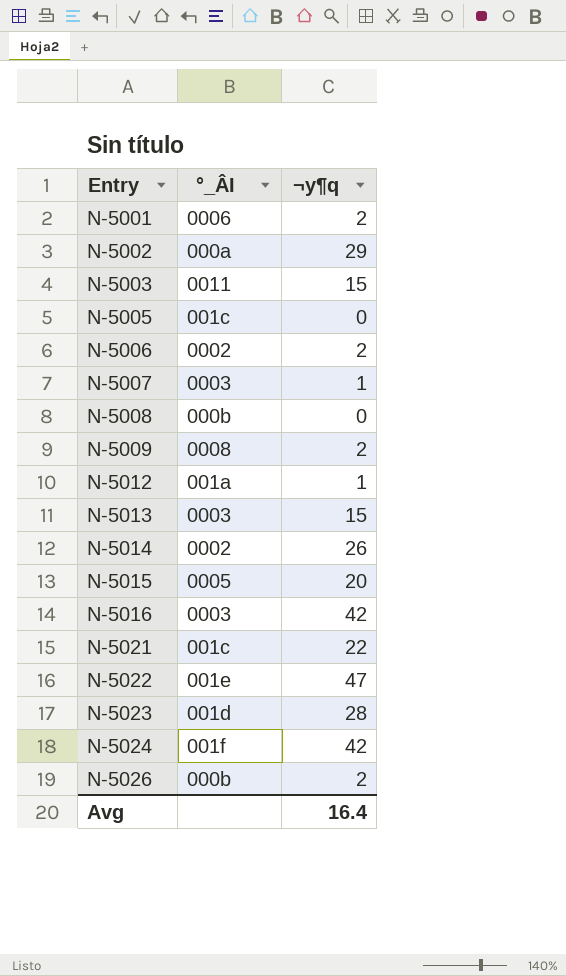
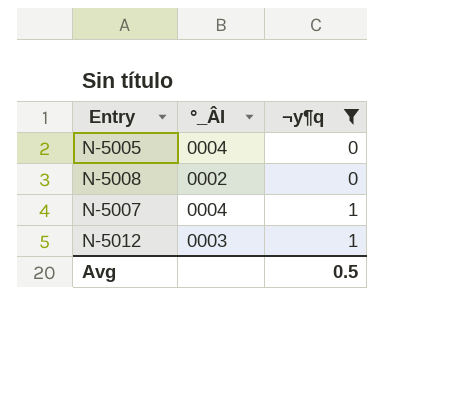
filter: none -> ¬y¶q <= 1
row order: Entry ascending -> ¬y¶q ascending
N-5005 | °_ÂI: 001c -> 0004
N-5008 | °_ÂI: 000b -> 0002
N-5007 | °_ÂI: 0003 -> 0004
N-5012 | °_ÂI: 001a -> 0003
Avg | ¬y¶q: 16.4 -> 0.5

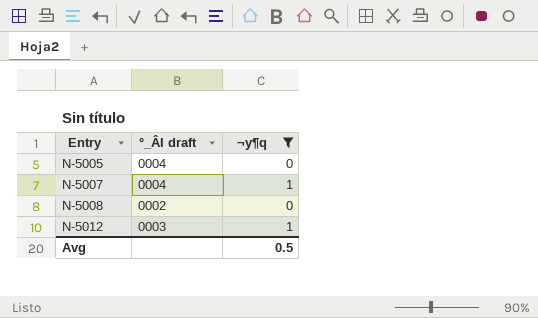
row order: ¬y¶q ascending -> Entry ascending
column name: °_ÂI -> °_ÂI draft

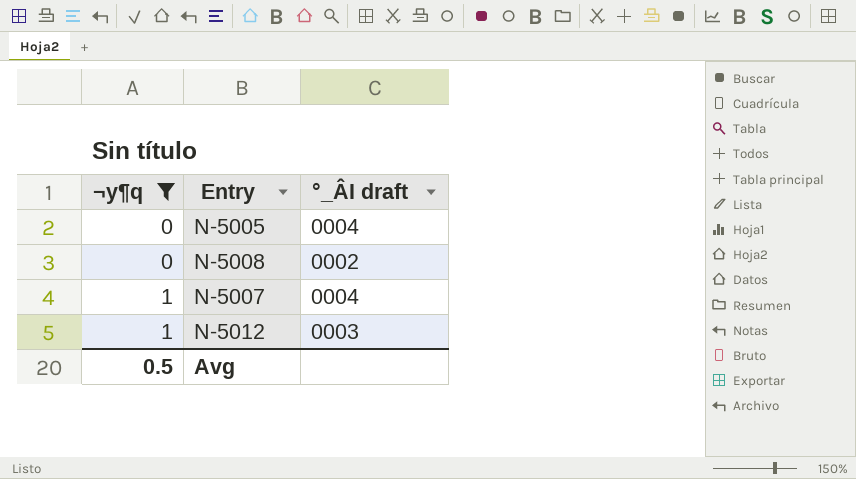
row order: Entry ascending -> ¬y¶q ascending
column ¬y¶q | position: 3 -> 1

